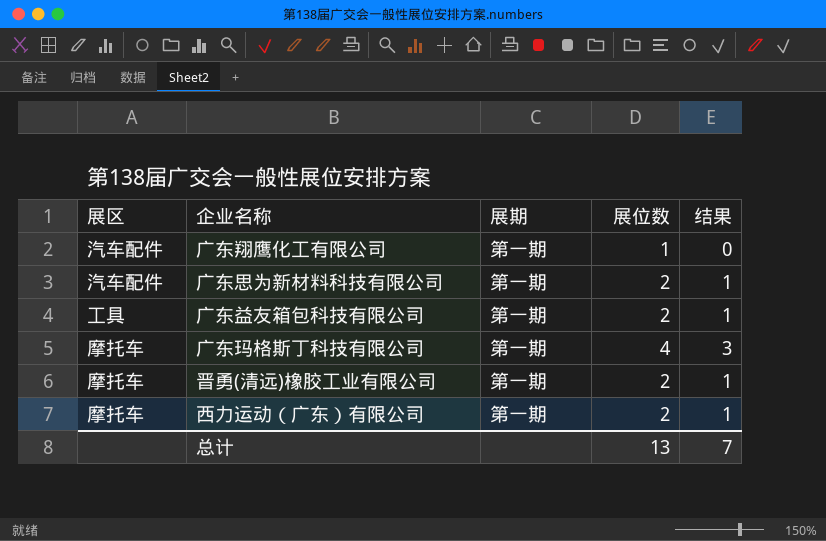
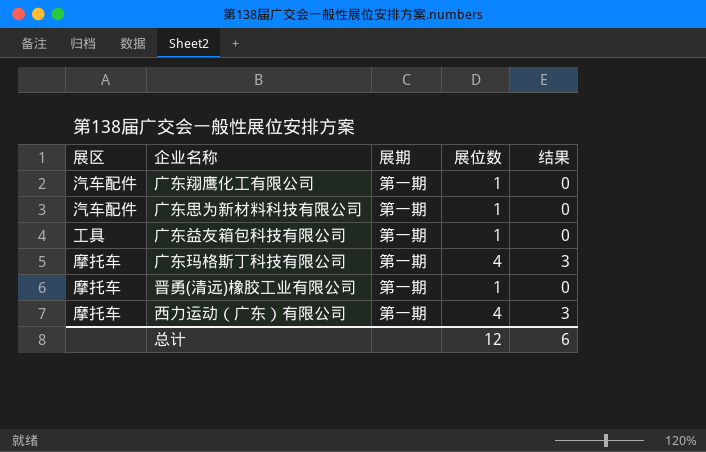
广东思为新材料科技有限公司 | 展位数: 2 -> 1
广东思为新材料科技有限公司 | 结果: 1 -> 0
广东益友箱包科技有限公司 | 展位数: 2 -> 1
广东益友箱包科技有限公司 | 结果: 1 -> 0
晋勇(清远)橡胶工业有限公司 | 展位数: 2 -> 1
晋勇(清远)橡胶工业有限公司 | 结果: 1 -> 0
西力运动（广东）有限公司 | 展位数: 2 -> 4
西力运动（广东）有限公司 | 结果: 1 -> 3
总计 | 展位数: 13 -> 12
总计 | 结果: 7 -> 6

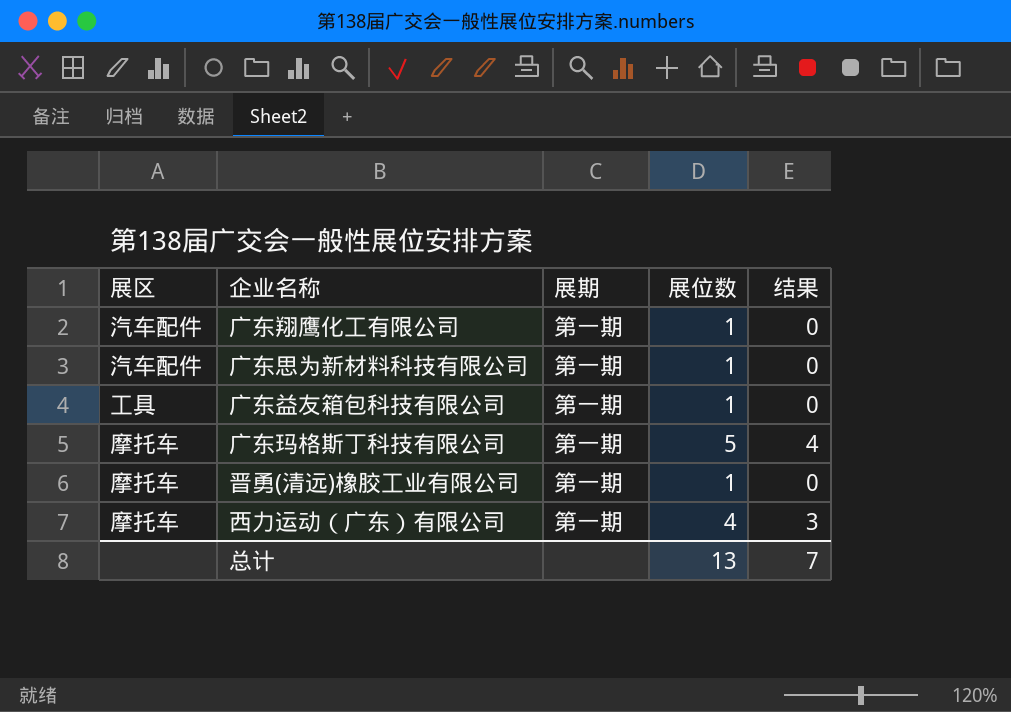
广东玛格斯丁科技有限公司 | 展位数: 4 -> 5
广东玛格斯丁科技有限公司 | 结果: 3 -> 4
总计 | 展位数: 12 -> 13
总计 | 结果: 6 -> 7

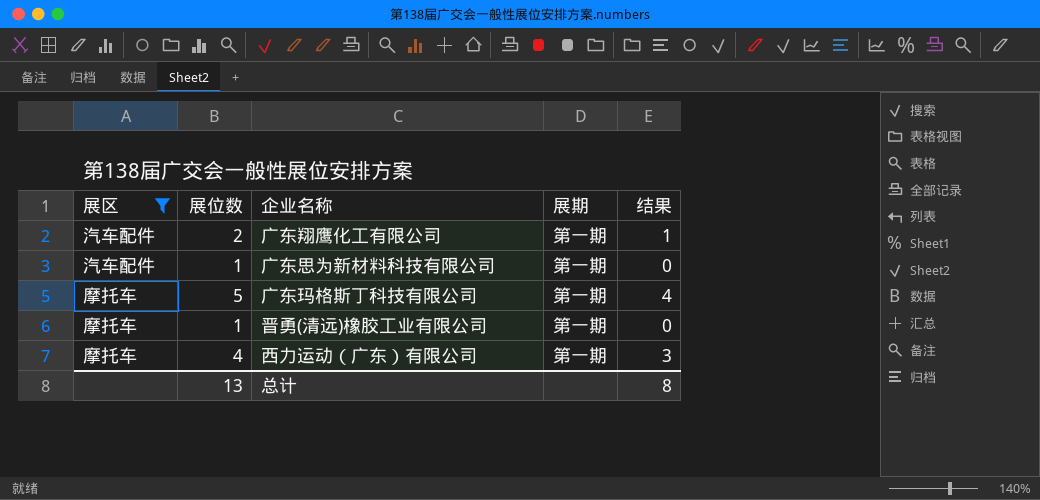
filter: none -> 展区 != 工具
column 展位数 | position: 4 -> 2
广东翔鹰化工有限公司 | 展位数: 1 -> 2
广东翔鹰化工有限公司 | 结果: 0 -> 1
总计 | 结果: 7 -> 8

